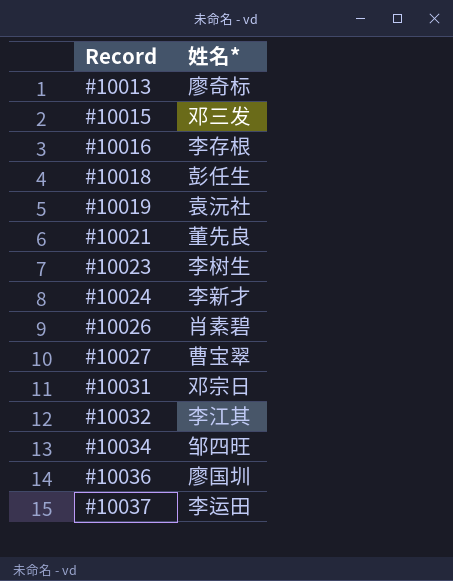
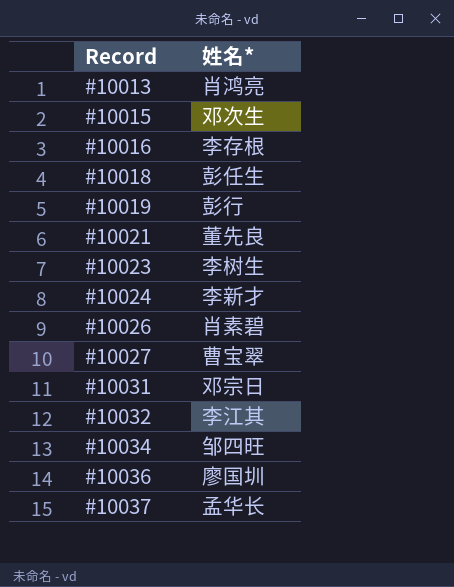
#10013 | 姓名*: 廖奇标 -> 肖鸿亮
#10015 | 姓名*: 邓三发 -> 邓次生
#10019 | 姓名*: 袁沅社 -> 彭行
#10037 | 姓名*: 李运田 -> 孟华长

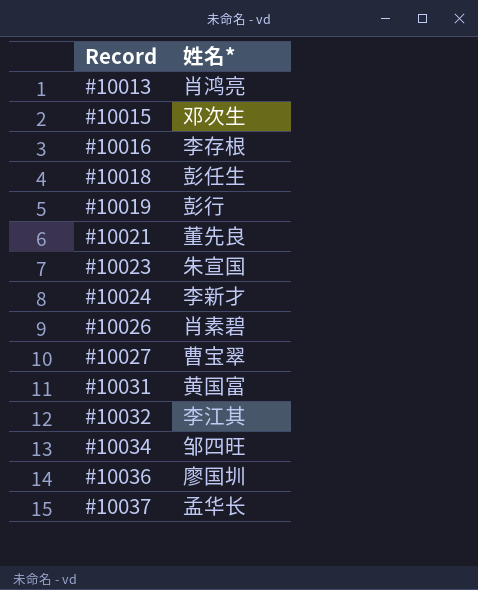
#10023 | 姓名*: 李树生 -> 朱宣国
#10031 | 姓名*: 邓宗日 -> 黄国富

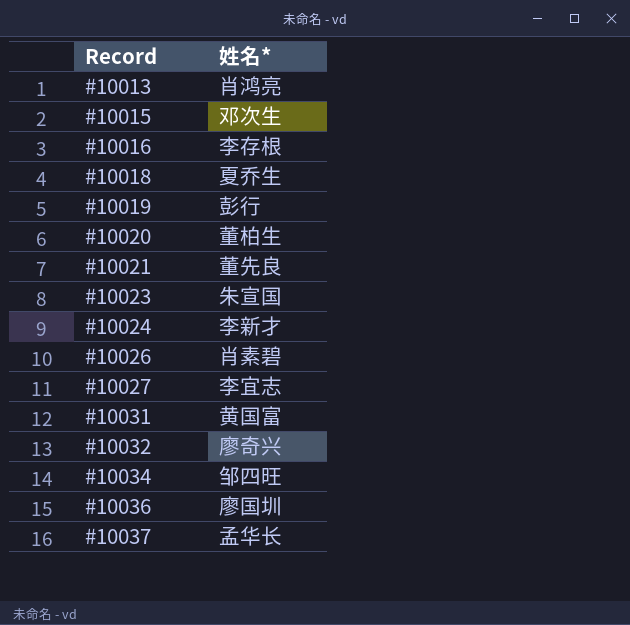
#10018 | 姓名*: 彭任生 -> 夏乔生
row #10020: none -> 董柏生
#10027 | 姓名*: 曹宝翠 -> 李宜志
#10032 | 姓名*: 李江其 -> 廖奇兴

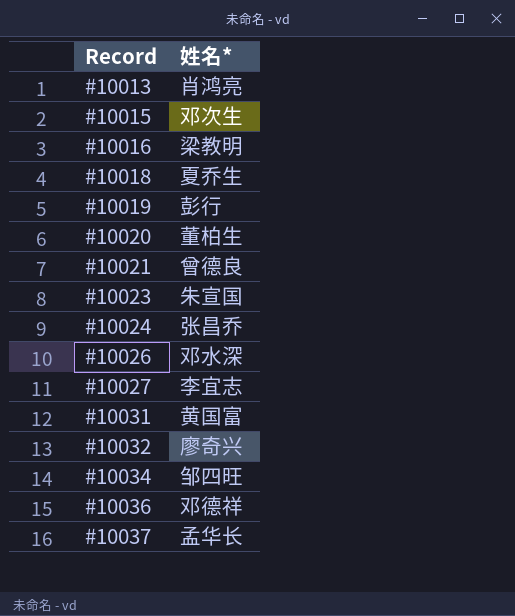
#10016 | 姓名*: 李存根 -> 梁教明
#10021 | 姓名*: 董先良 -> 曾德良
#10024 | 姓名*: 李新才 -> 张昌乔
#10026 | 姓名*: 肖素碧 -> 邓水深
#10036 | 姓名*: 廖国圳 -> 邓德祥

